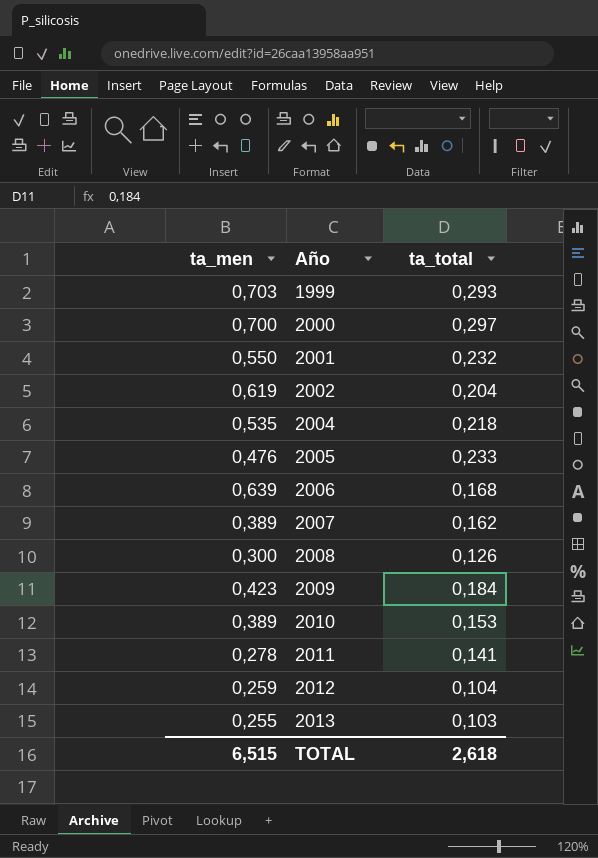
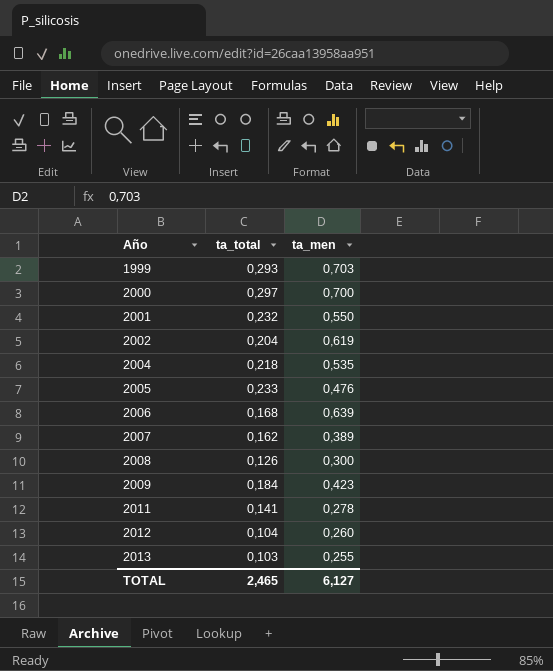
column ta_men | position: 1 -> 3
row 2010: 0,389 | 0,153 -> none
2012 | ta_men: 0,259 -> 0,260
TOTAL | ta_total: 2,618 -> 2,465
TOTAL | ta_men: 6,515 -> 6,127

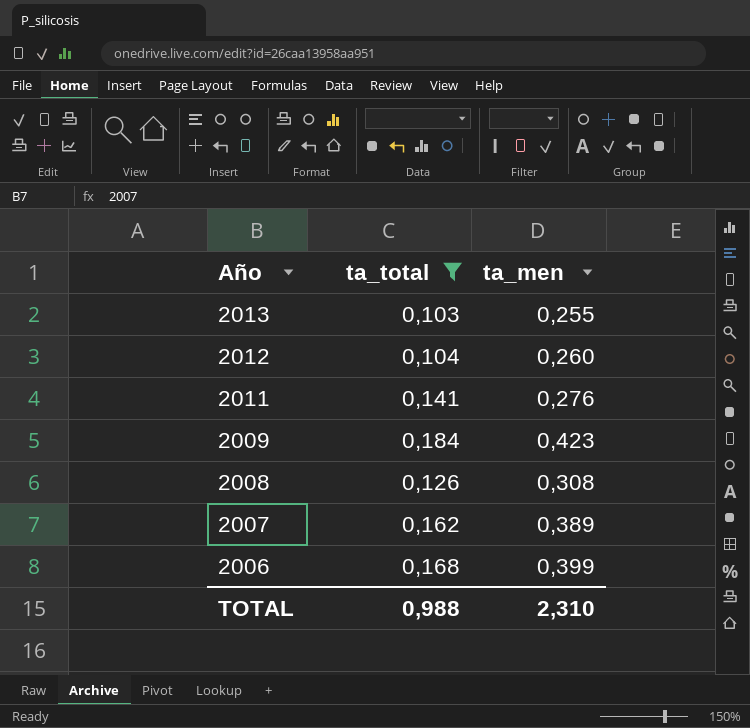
filter: none -> ta_total <= 0,184
row order: Año ascending -> Año descending
2011 | ta_men: 0,278 -> 0,276
2008 | ta_men: 0,300 -> 0,308
2006 | ta_men: 0,639 -> 0,399
TOTAL | ta_total: 2,465 -> 0,988
TOTAL | ta_men: 6,127 -> 2,310

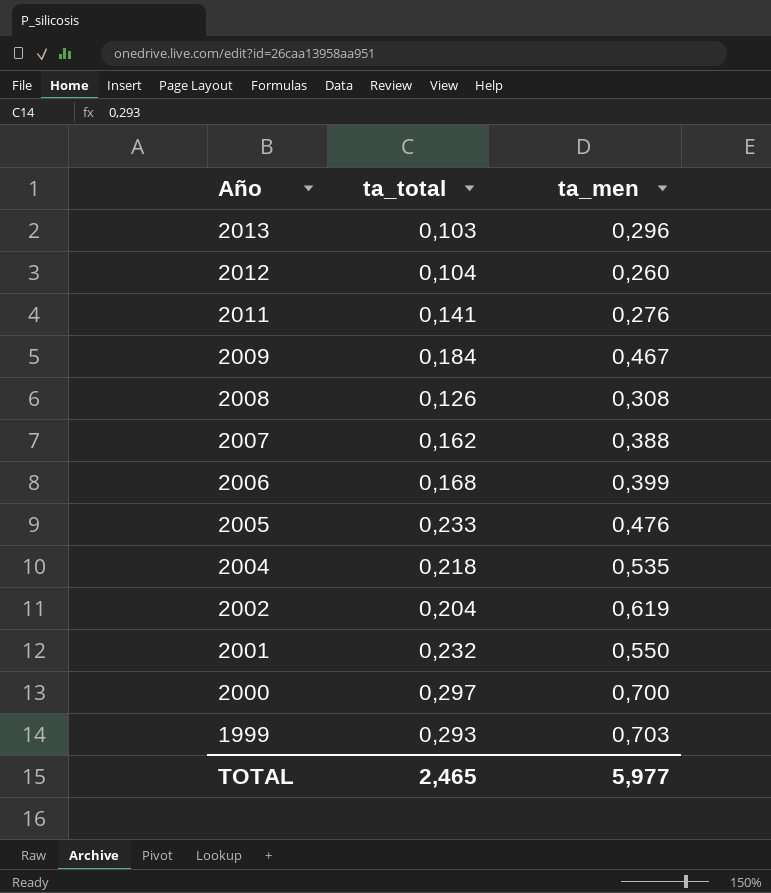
filter: ta_total <= 0,184 -> none
2013 | ta_men: 0,255 -> 0,296
2009 | ta_men: 0,423 -> 0,467
2007 | ta_men: 0,389 -> 0,388
TOTAL | ta_total: 0,988 -> 2,465
TOTAL | ta_men: 2,310 -> 5,977

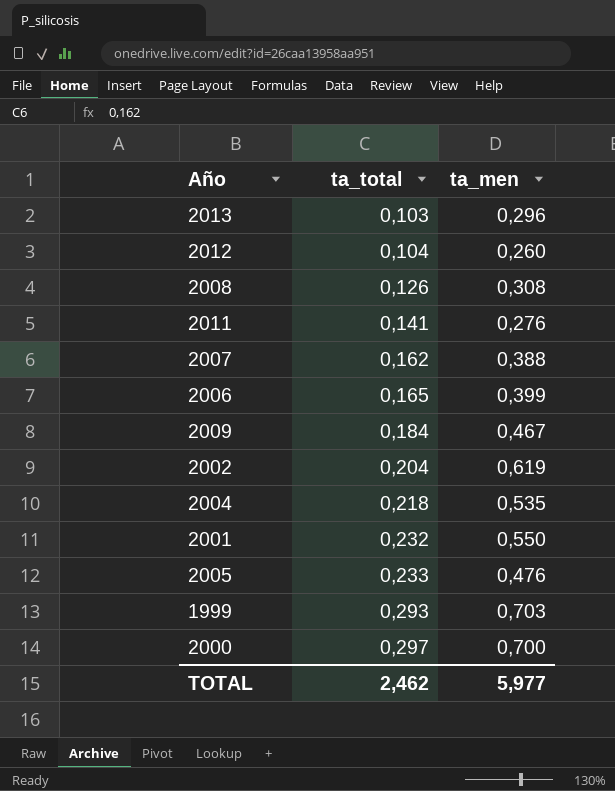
row order: Año descending -> ta_total ascending
2006 | ta_total: 0,168 -> 0,165
TOTAL | ta_total: 2,465 -> 2,462

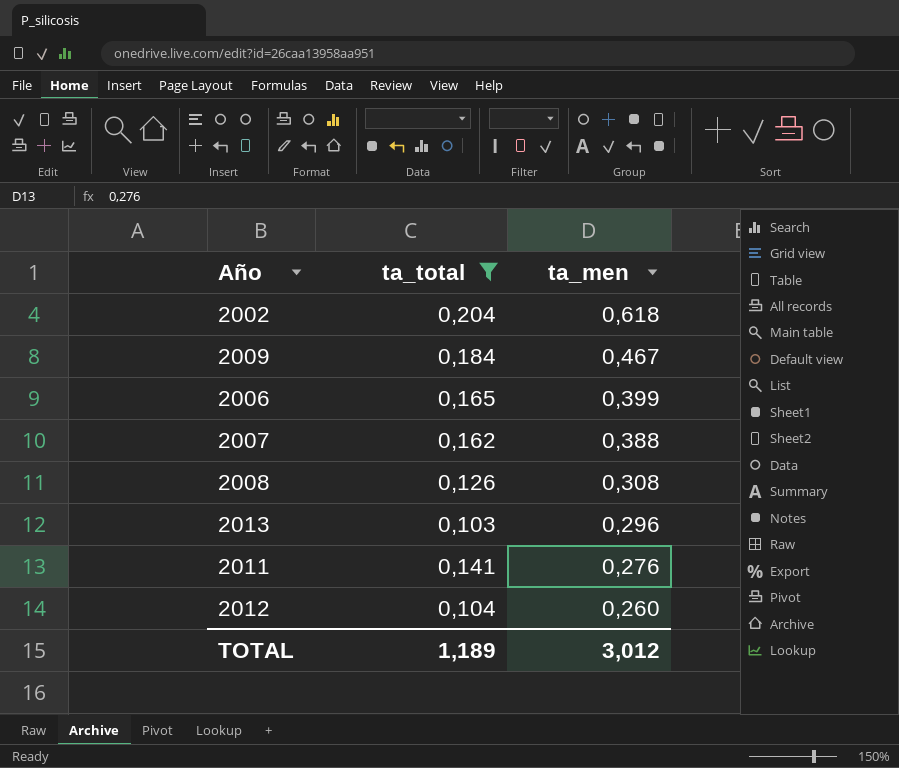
filter: none -> ta_total <= 0,204
row order: ta_total ascending -> ta_men descending
2002 | ta_men: 0,619 -> 0,618
TOTAL | ta_total: 2,462 -> 1,189
TOTAL | ta_men: 5,977 -> 3,012

